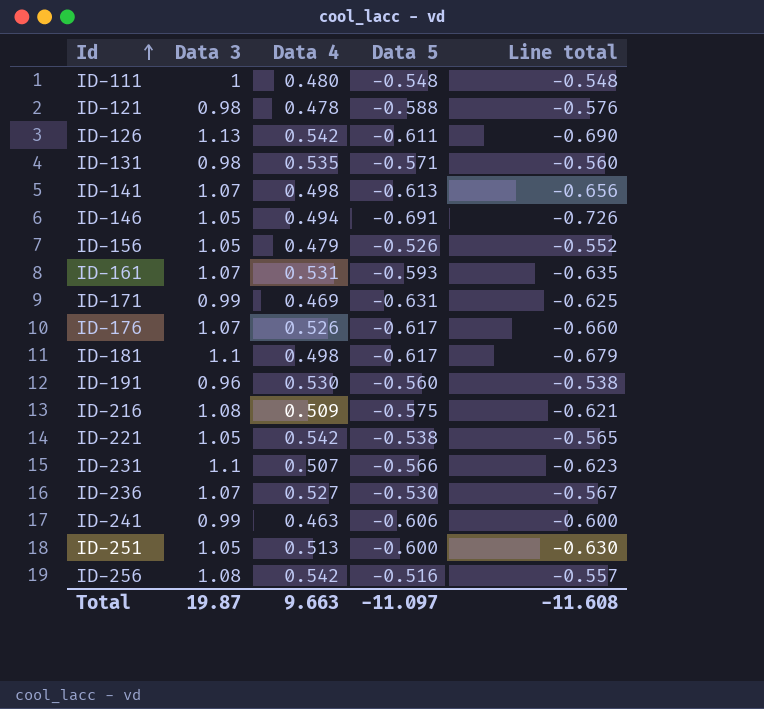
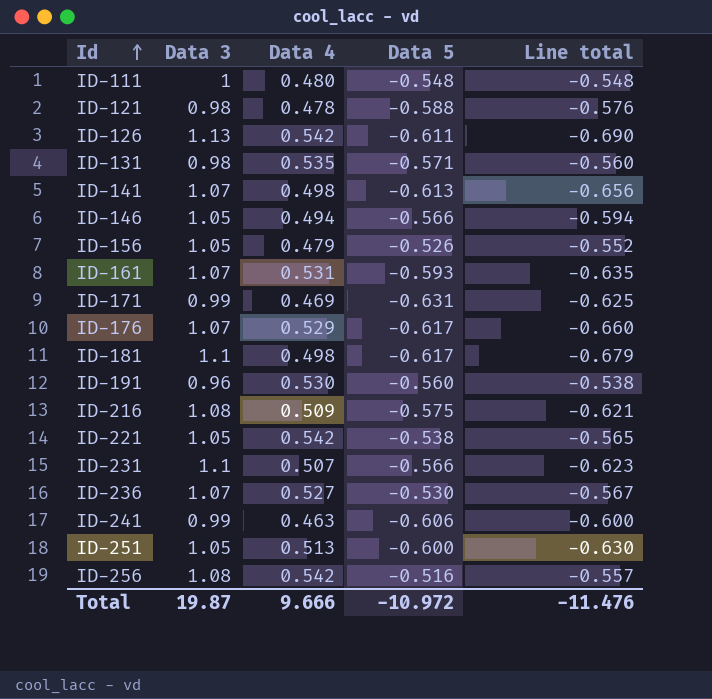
ID-146 | Data 5: -0.691 -> -0.566
ID-146 | Line total: -0.726 -> -0.594
ID-176 | Data 4: 0.526 -> 0.529
Total | Data 4: 9.663 -> 9.666
Total | Data 5: -11.097 -> -10.972
Total | Line total: -11.608 -> -11.476

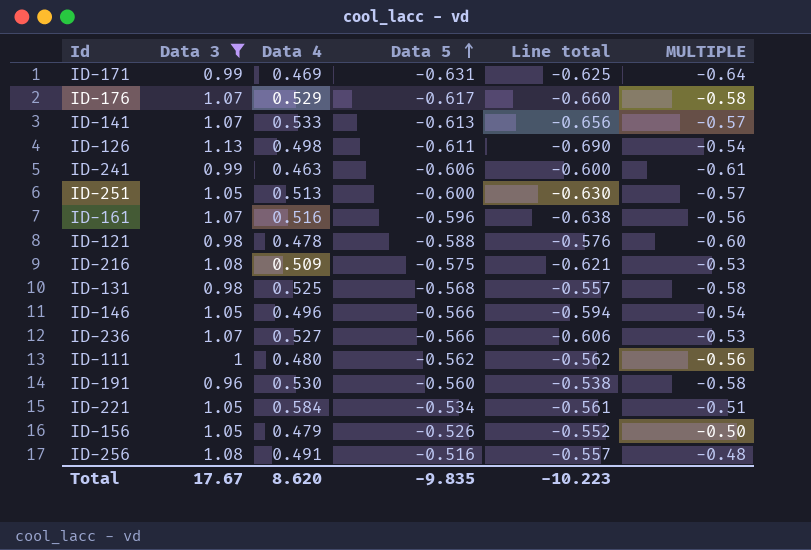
filter: none -> Data 3 != 1.1
row order: Id ascending -> Data 5 ascending
column MULTIPLE | formula: none -> [Data 5] / [Data 3]
ID-141 | Data 4: 0.498 -> 0.533
ID-126 | Data 4: 0.542 -> 0.498
ID-161 | Data 4: 0.531 -> 0.516
ID-161 | Data 5: -0.593 -> -0.596
ID-161 | Line total: -0.635 -> -0.638
ID-131 | Data 4: 0.535 -> 0.525
ID-131 | Data 5: -0.571 -> -0.568
ID-131 | Line total: -0.560 -> -0.557
ID-146 | Data 4: 0.494 -> 0.496
ID-236 | Data 5: -0.530 -> -0.566
ID-236 | Line total: -0.567 -> -0.606
ID-111 | Data 5: -0.548 -> -0.562
ID-111 | Line total: -0.548 -> -0.562
ID-221 | Data 4: 0.542 -> 0.584
ID-221 | Data 5: -0.538 -> -0.534
ID-221 | Line total: -0.565 -> -0.561
ID-256 | Data 4: 0.542 -> 0.491
Total | Data 3: 19.87 -> 17.67
Total | Data 4: 9.666 -> 8.620
Total | Data 5: -10.972 -> -9.835
Total | Line total: -11.476 -> -10.223

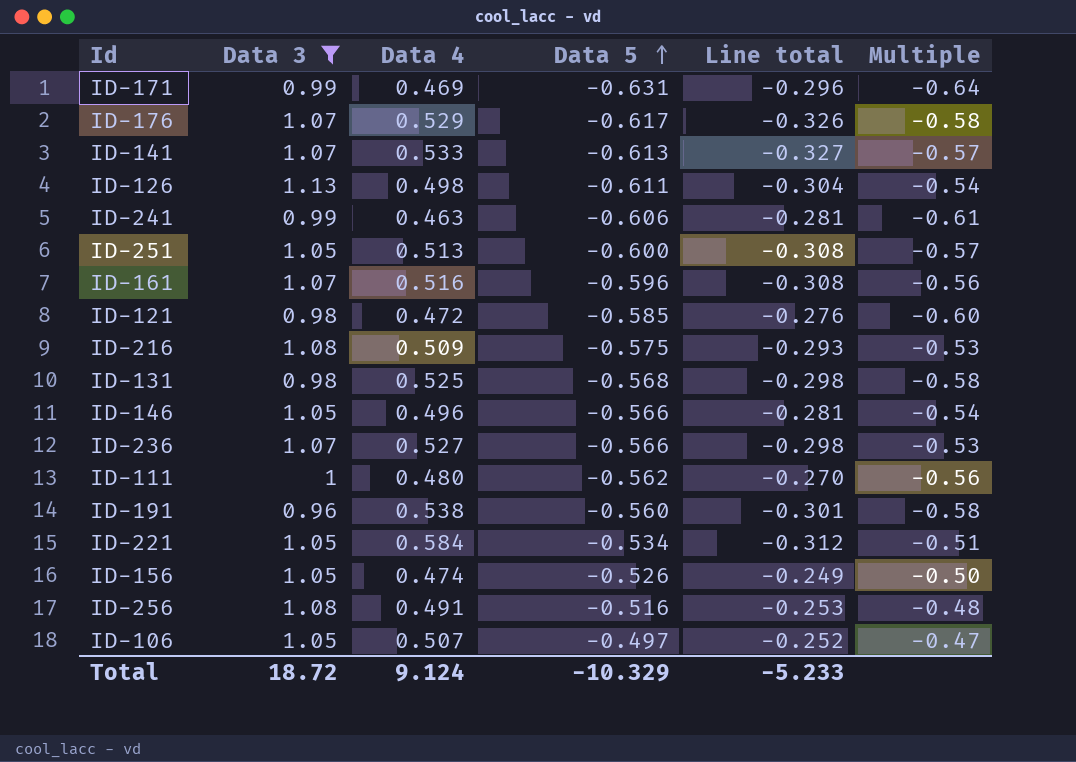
column Line total | formula: [Data 3] * [Data 5] -> [Data 4] * [Data 5]
column name: MULTIPLE -> Multiple
ID-121 | Data 4: 0.478 -> 0.472
ID-121 | Data 5: -0.588 -> -0.585
ID-191 | Data 4: 0.530 -> 0.538
ID-156 | Data 4: 0.479 -> 0.474
row ID-106: none -> 1.05 | 0.507 | -0.497 | -0.252 | -0.47
Total | Data 3: 17.67 -> 18.72
Total | Data 4: 8.620 -> 9.124
Total | Data 5: -9.835 -> -10.329
Total | Line total: -10.223 -> -5.233

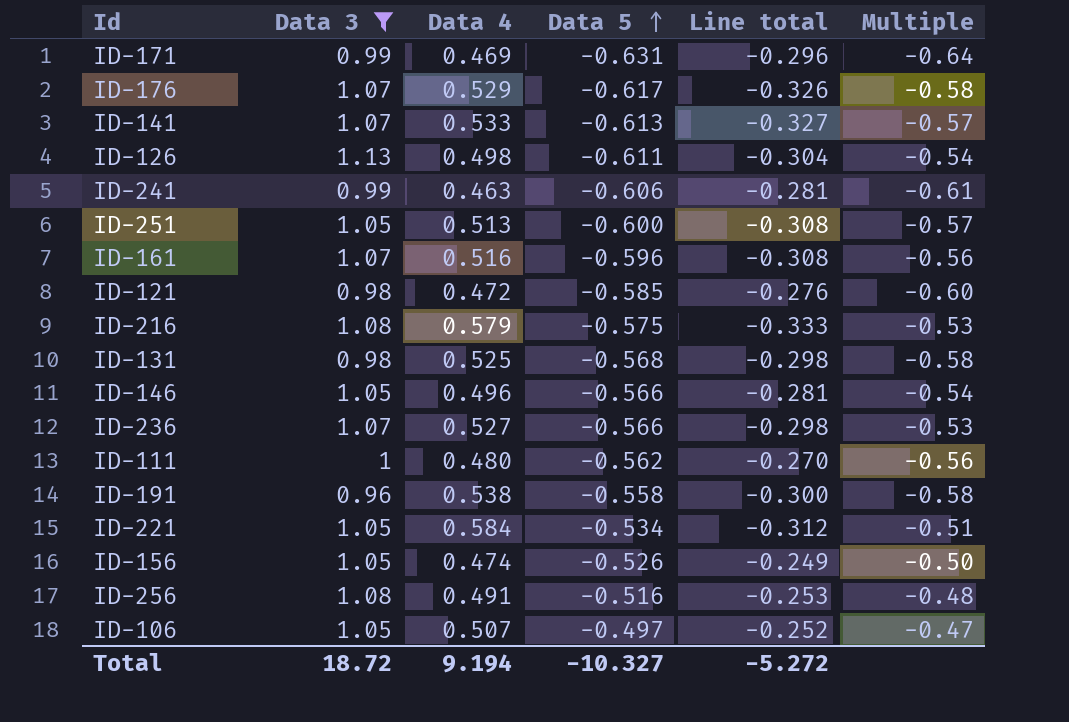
ID-216 | Data 4: 0.509 -> 0.579
ID-216 | Line total: -0.293 -> -0.333
ID-191 | Data 5: -0.560 -> -0.558
ID-191 | Line total: -0.301 -> -0.300
Total | Data 4: 9.124 -> 9.194
Total | Data 5: -10.329 -> -10.327
Total | Line total: -5.233 -> -5.272

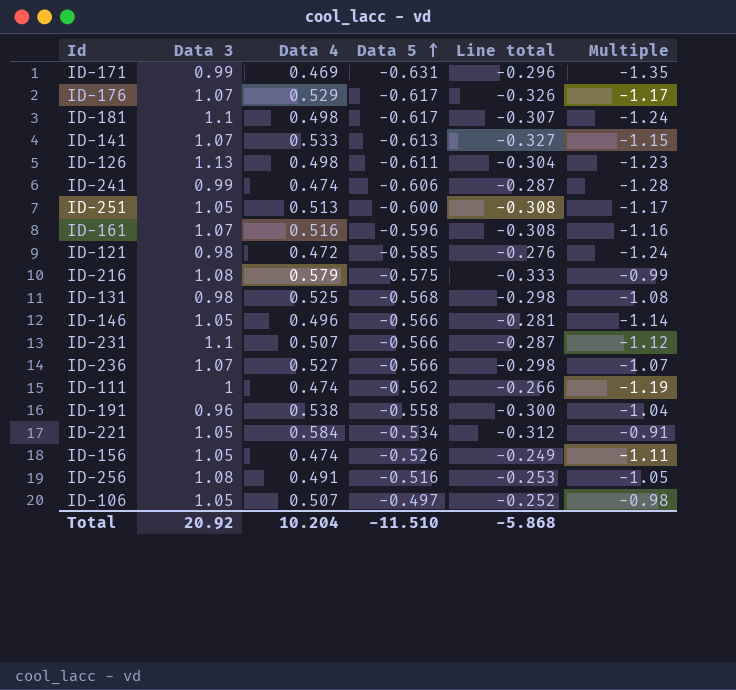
filter: Data 3 != 1.1 -> none
column Multiple | formula: [Data 5] / [Data 3] -> [Data 5] / [Data 4]
ID-241 | Data 4: 0.463 -> 0.474
ID-241 | Line total: -0.281 -> -0.287
ID-111 | Data 4: 0.480 -> 0.474
ID-111 | Line total: -0.270 -> -0.266
Total | Data 3: 18.72 -> 20.92
Total | Data 4: 9.194 -> 10.204
Total | Data 5: -10.327 -> -11.510
Total | Line total: -5.272 -> -5.868

